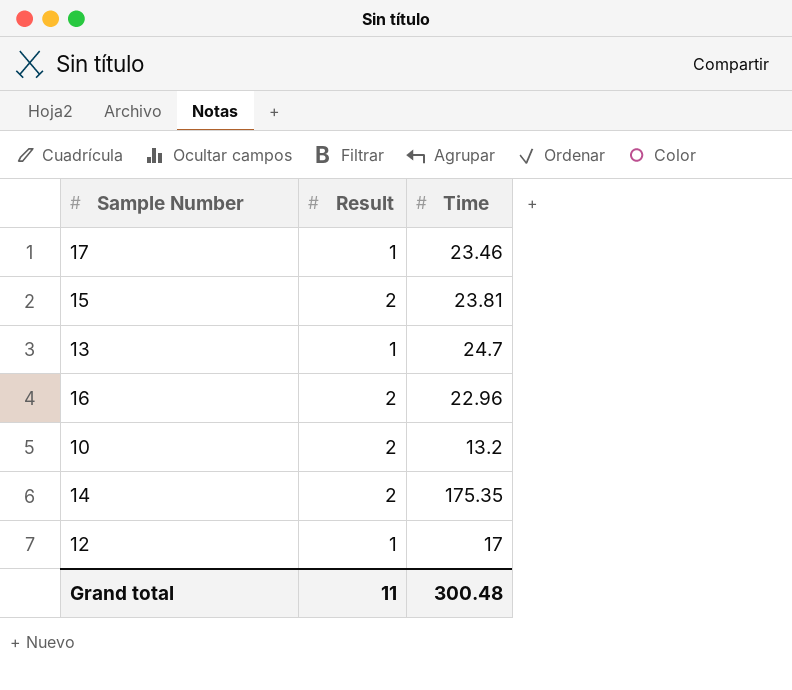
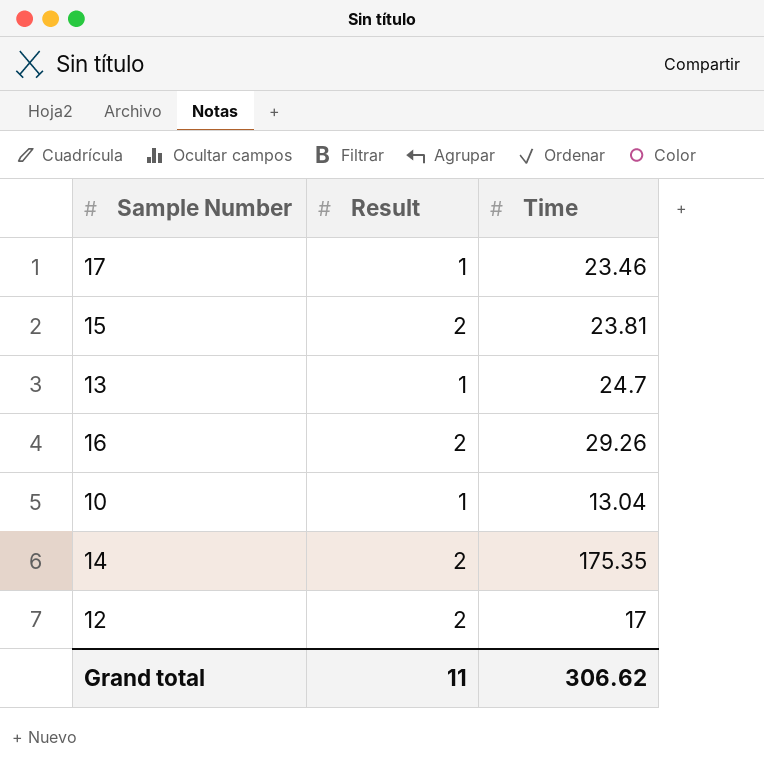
16 | Time: 22.96 -> 29.26
10 | Result: 2 -> 1
10 | Time: 13.2 -> 13.04
12 | Result: 1 -> 2
Grand total | Time: 300.48 -> 306.62

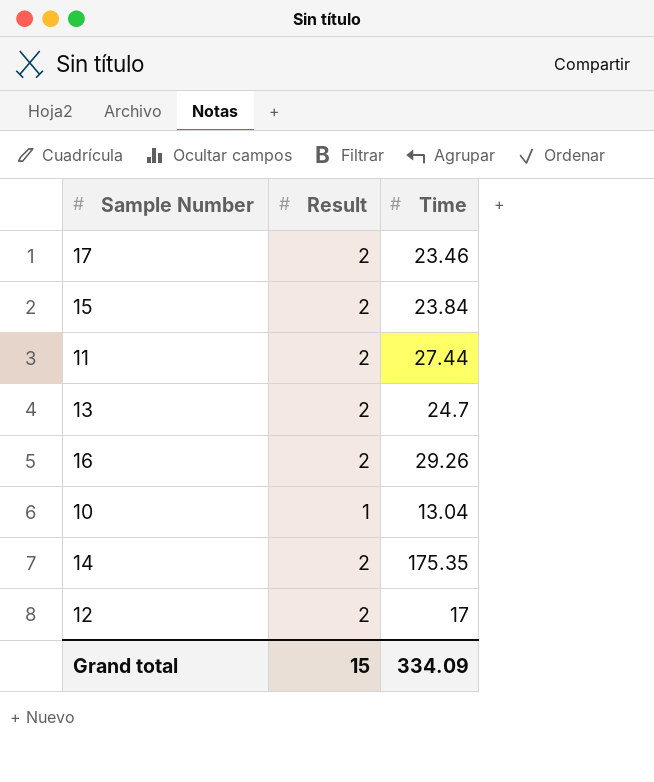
17 | Result: 1 -> 2
15 | Time: 23.81 -> 23.84
row 11: none -> 2 | 27.44
13 | Result: 1 -> 2
Grand total | Result: 11 -> 15
Grand total | Time: 306.62 -> 334.09

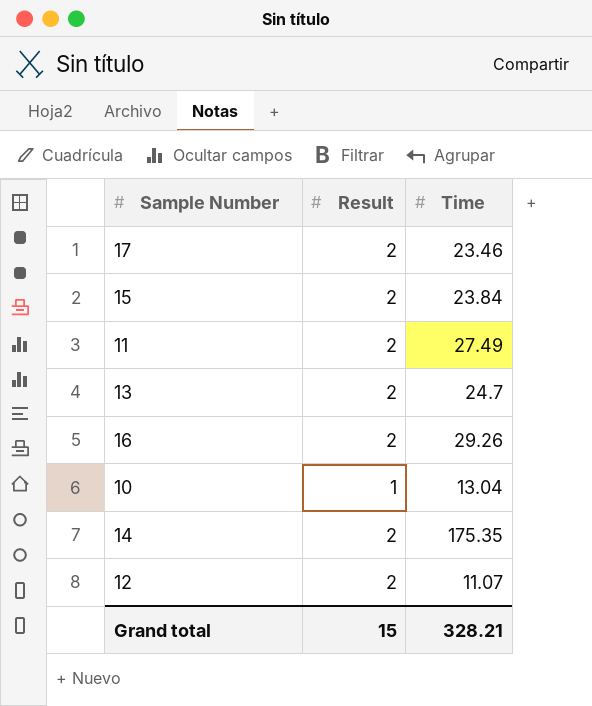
11 | Time: 27.44 -> 27.49
12 | Time: 17 -> 11.07
Grand total | Time: 334.09 -> 328.21

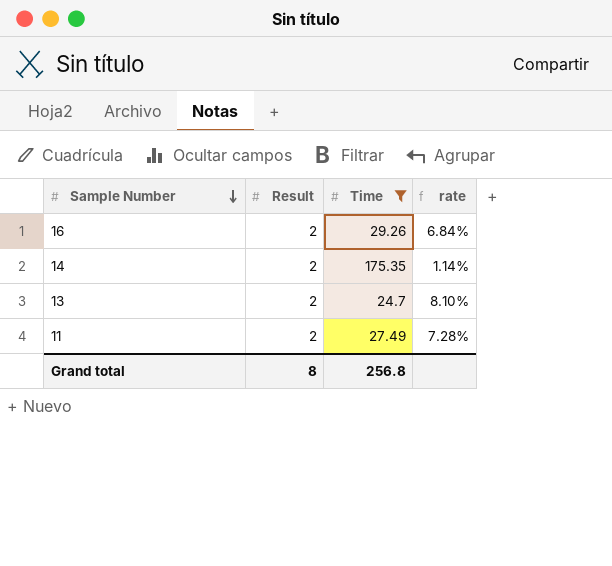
filter: none -> Time >= 24.7
row order: none -> Sample Number descending
column rate | formula: none -> [Result] / [Time]
Grand total | Result: 15 -> 8
Grand total | Time: 328.21 -> 256.8

